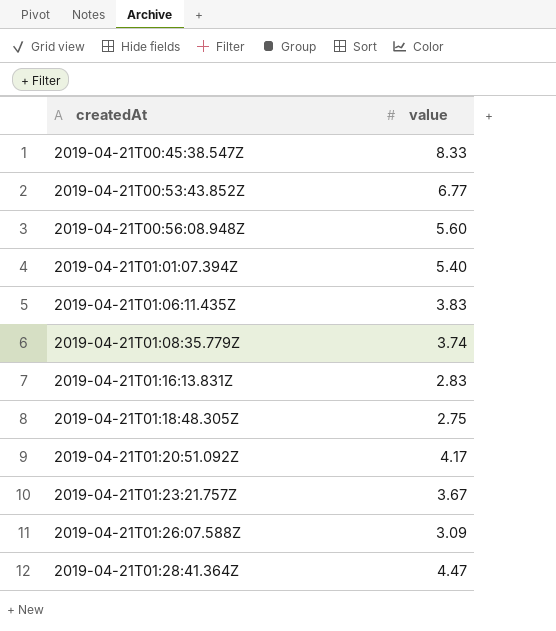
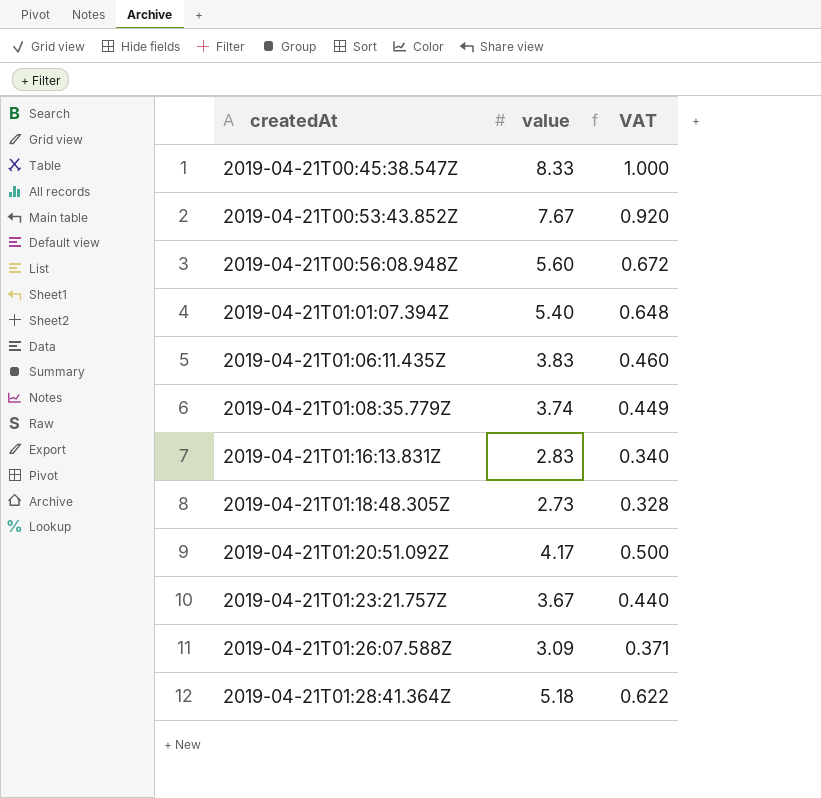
column VAT | formula: none -> [value] * 0.12
2019-04-21T00:53:43.852Z | value: 6.77 -> 7.67
2019-04-21T01:18:48.305Z | value: 2.75 -> 2.73
2019-04-21T01:28:41.364Z | value: 4.47 -> 5.18

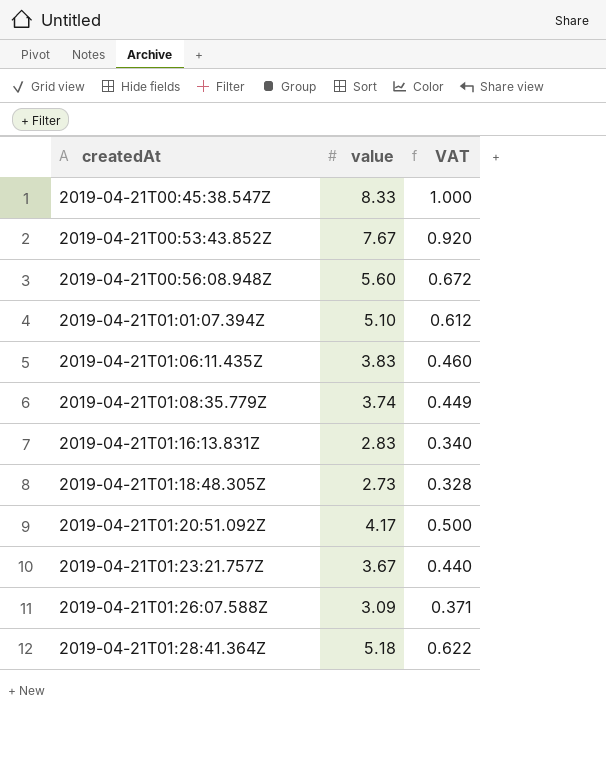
2019-04-21T01:01:07.394Z | value: 5.40 -> 5.10
2019-04-21T01:01:07.394Z | VAT: 0.648 -> 0.612

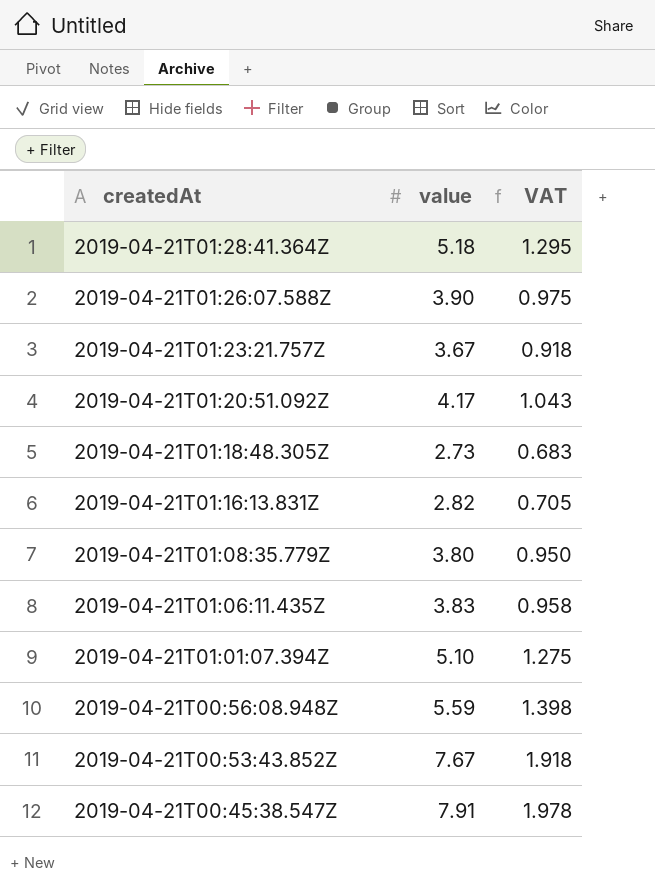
row order: createdAt ascending -> createdAt descending
column VAT | formula: [value] * 0.12 -> [value] * 0.25
2019-04-21T01:26:07.588Z | value: 3.09 -> 3.90
2019-04-21T01:16:13.831Z | value: 2.83 -> 2.82
2019-04-21T01:08:35.779Z | value: 3.74 -> 3.80
2019-04-21T00:56:08.948Z | value: 5.60 -> 5.59
2019-04-21T00:45:38.547Z | value: 8.33 -> 7.91

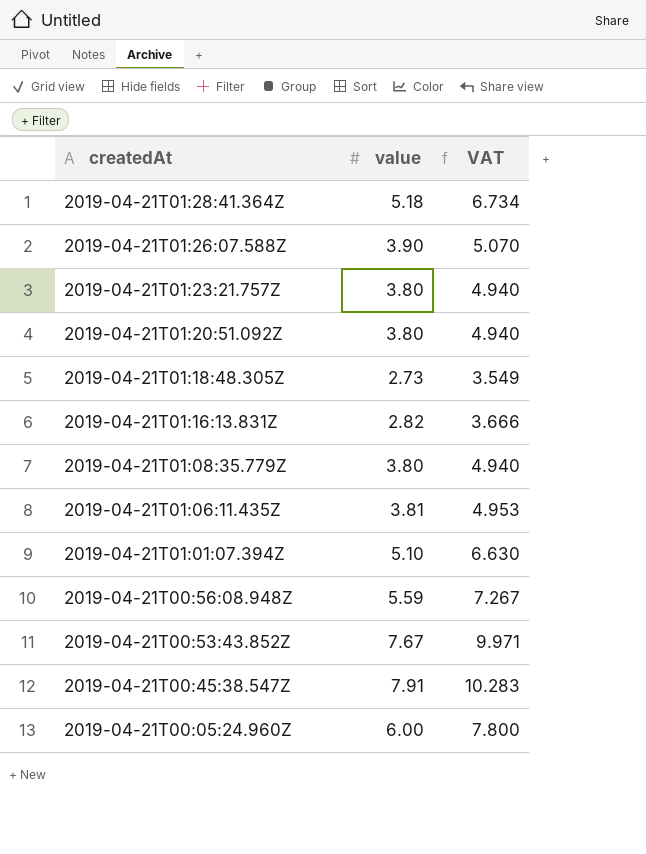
column VAT | formula: [value] * 0.25 -> [value] * 1.3
2019-04-21T01:23:21.757Z | value: 3.67 -> 3.80
2019-04-21T01:20:51.092Z | value: 4.17 -> 3.80
2019-04-21T01:06:11.435Z | value: 3.83 -> 3.81
row 2019-04-21T00:05:24.960Z: none -> 6.00 | 7.800

